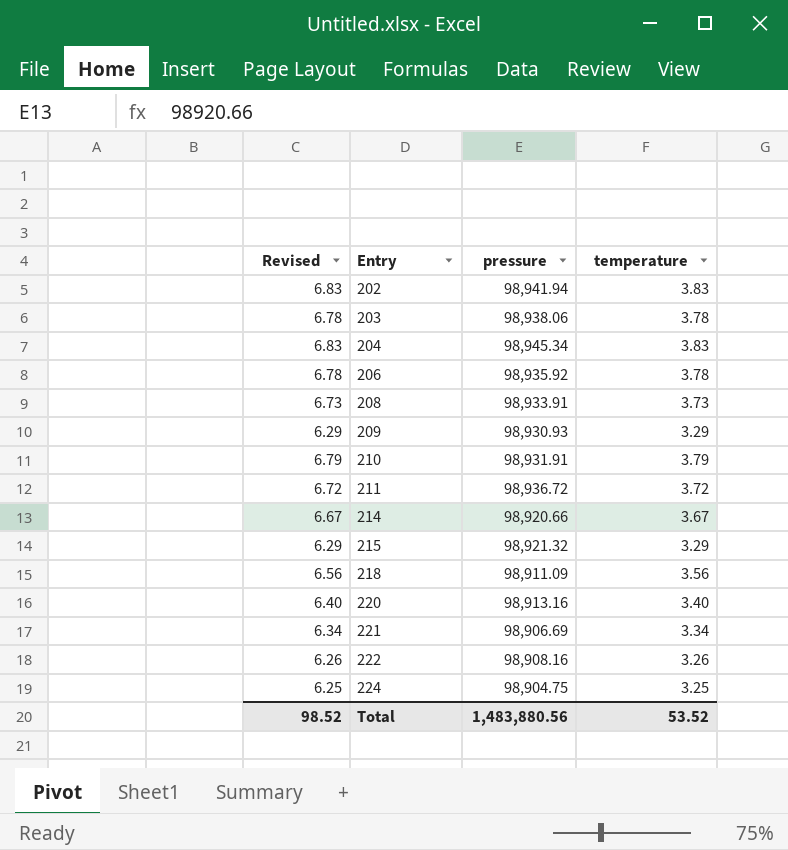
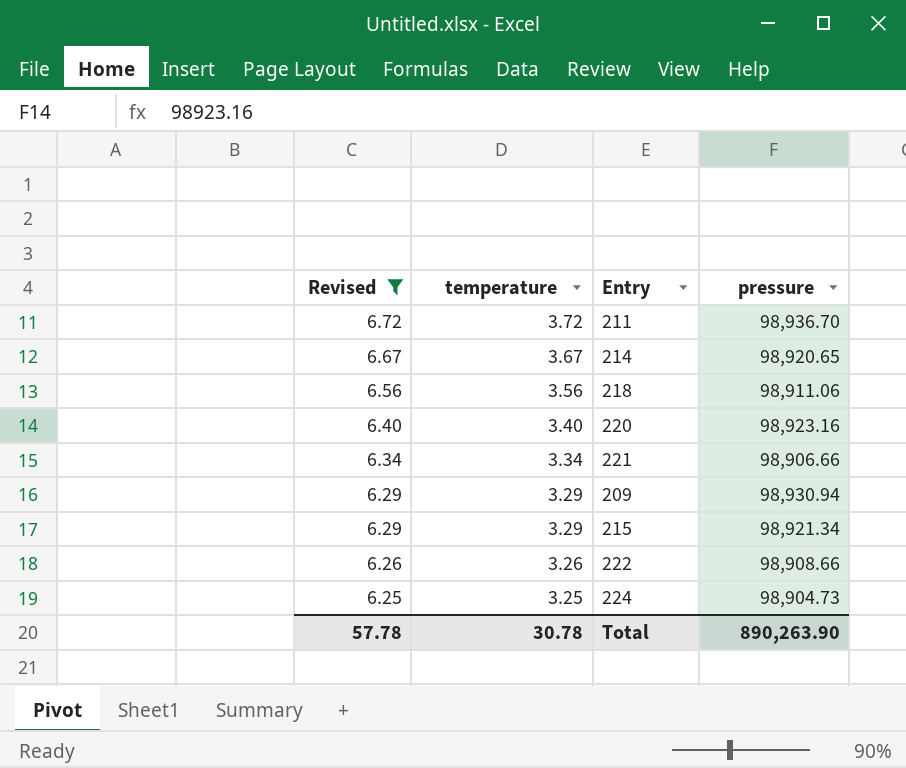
filter: none -> Revised <= 6.72
row order: Entry ascending -> Revised descending
column temperature | position: 4 -> 2
211 | pressure: 98,936.72 -> 98,936.70
214 | pressure: 98,920.66 -> 98,920.65
218 | pressure: 98,911.09 -> 98,911.06
220 | pressure: 98,913.16 -> 98,923.16
221 | pressure: 98,906.69 -> 98,906.66
209 | pressure: 98,930.93 -> 98,930.94
215 | pressure: 98,921.32 -> 98,921.34
222 | pressure: 98,908.16 -> 98,908.66
224 | pressure: 98,904.75 -> 98,904.73
Total | Revised: 98.52 -> 57.78
Total | temperature: 53.52 -> 30.78
Total | pressure: 1,483,880.56 -> 890,263.90

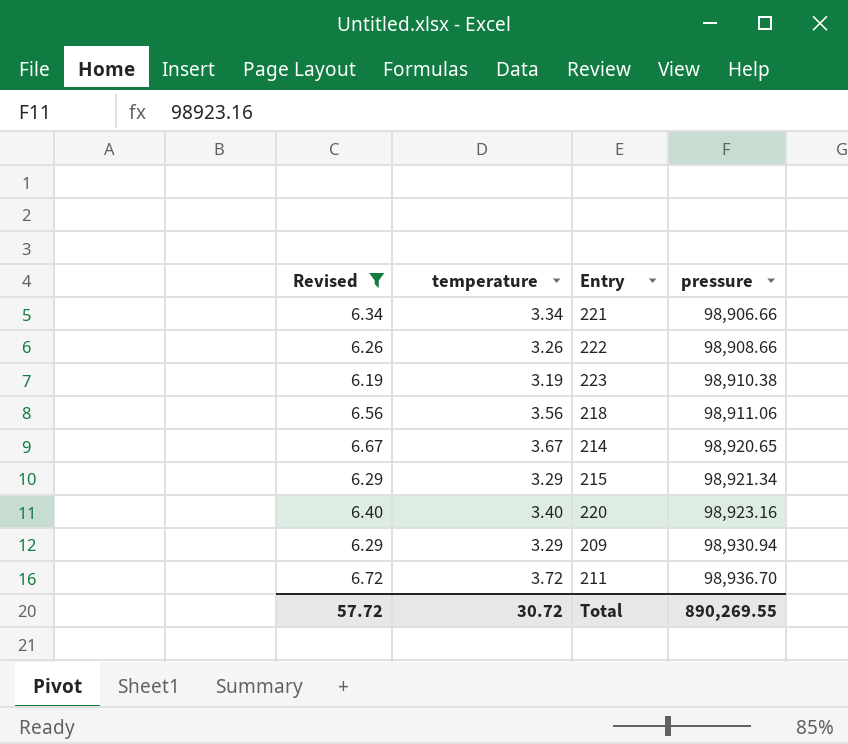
row order: Revised descending -> pressure ascending
row 224: 6.25 | 3.25 | 98,904.73 -> none
row 223: none -> 6.19 | 3.19 | 98,910.38
Total | Revised: 57.78 -> 57.72
Total | temperature: 30.78 -> 30.72
Total | pressure: 890,263.90 -> 890,269.55

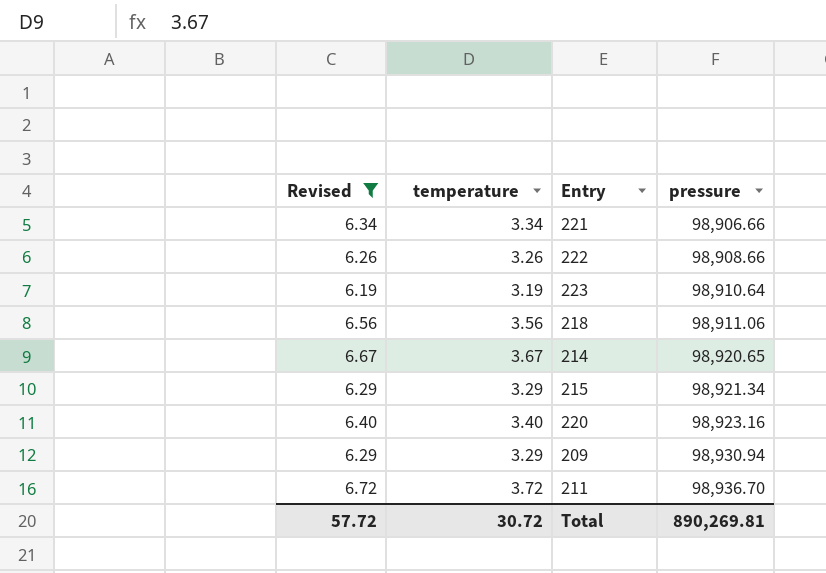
223 | pressure: 98,910.38 -> 98,910.64
Total | pressure: 890,269.55 -> 890,269.81

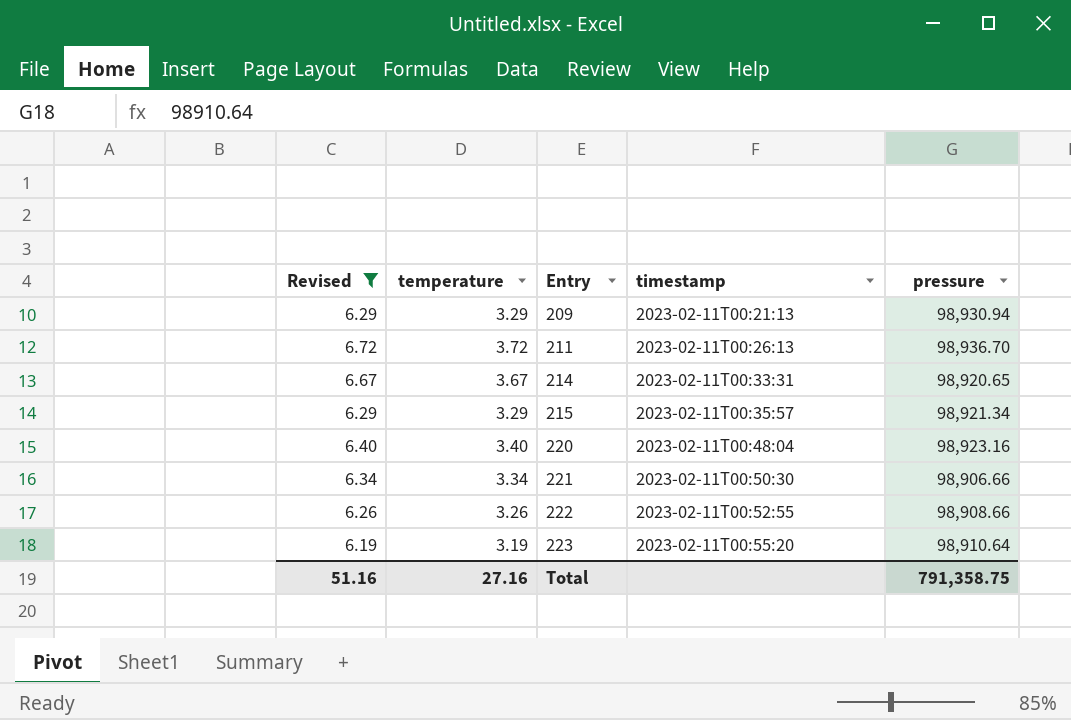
row order: pressure ascending -> Entry ascending
column timestamp | position: none -> 4
row 218: 6.56 | 3.56 | 98,911.06 -> none
Total | Revised: 57.72 -> 51.16
Total | temperature: 30.72 -> 27.16
Total | pressure: 890,269.81 -> 791,358.75

